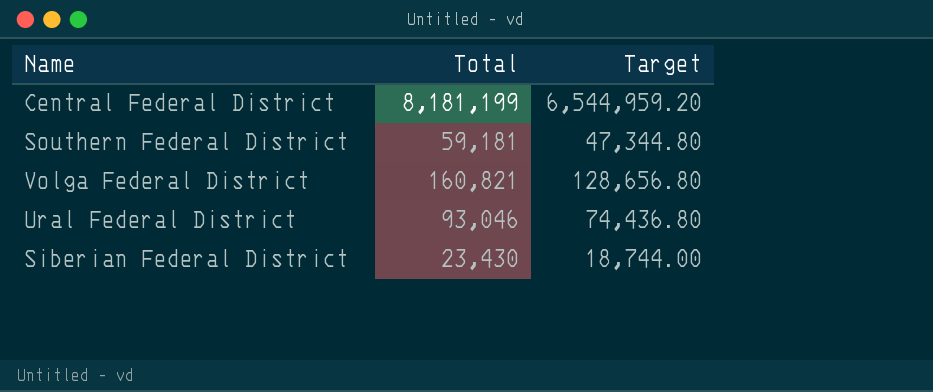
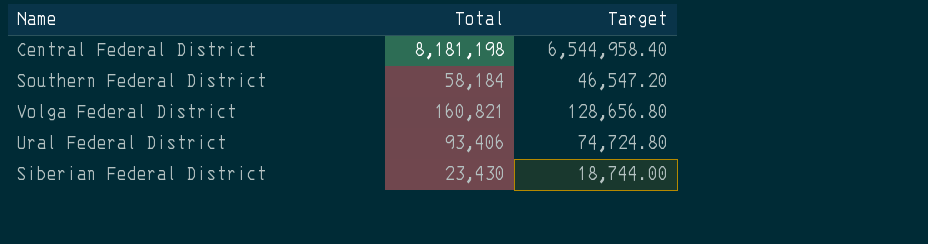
Central Federal District | Total: 8,181,199 -> 8,181,198
Central Federal District | Target: 6,544,959.20 -> 6,544,958.40
Southern Federal District | Total: 59,181 -> 58,184
Southern Federal District | Target: 47,344.80 -> 46,547.20
Ural Federal District | Total: 93,046 -> 93,406
Ural Federal District | Target: 74,436.80 -> 74,724.80

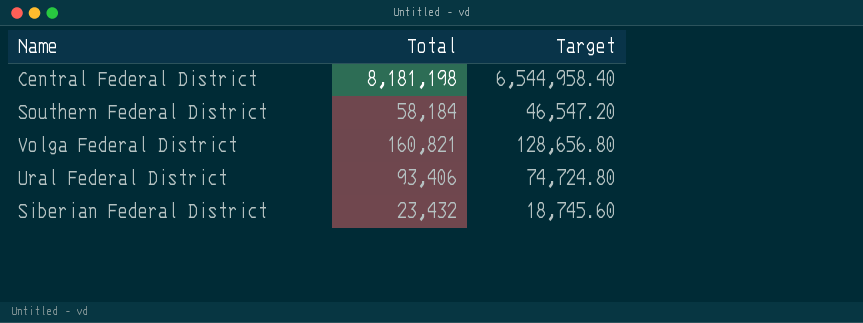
Siberian Federal District | Total: 23,430 -> 23,432
Siberian Federal District | Target: 18,744.00 -> 18,745.60

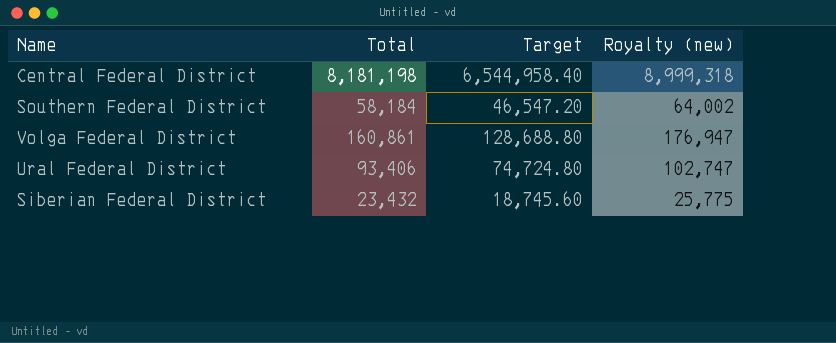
column Royalty (new) | formula: none -> [Total] * 1.1
Volga Federal District | Total: 160,821 -> 160,861
Volga Federal District | Target: 128,656.80 -> 128,688.80

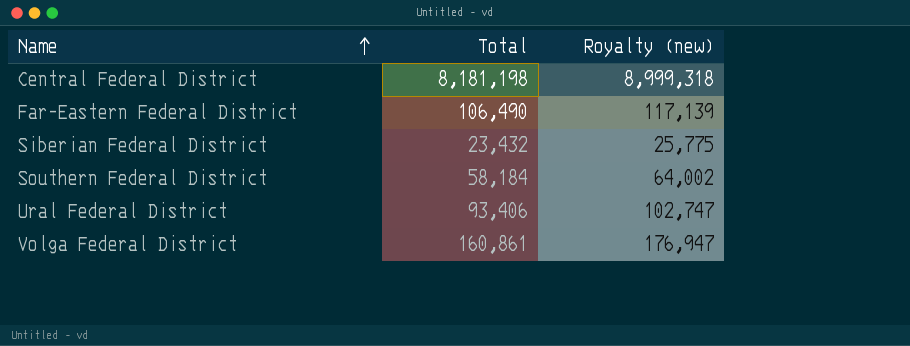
row order: none -> Name ascending
column Target | formula: [Total] * 0.8 -> none
row Far-Eastern Federal District: none -> 106,490 | 117,139

